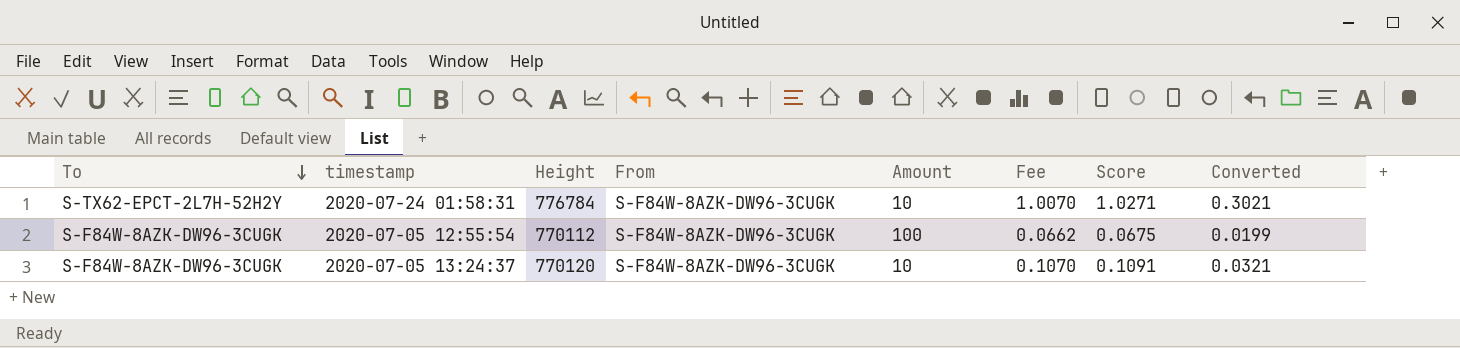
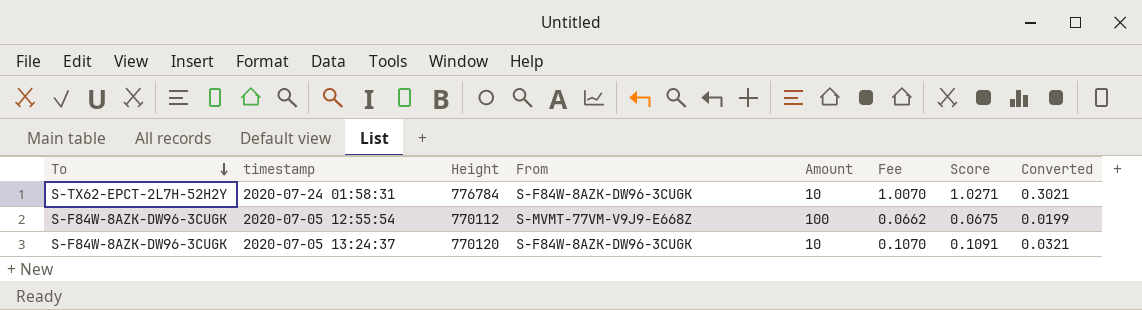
2020-07-05 12:55:54 | From: S-F84W-8AZK-DW96-3CUGK -> S-MVMT-77VM-V9J9-E668Z

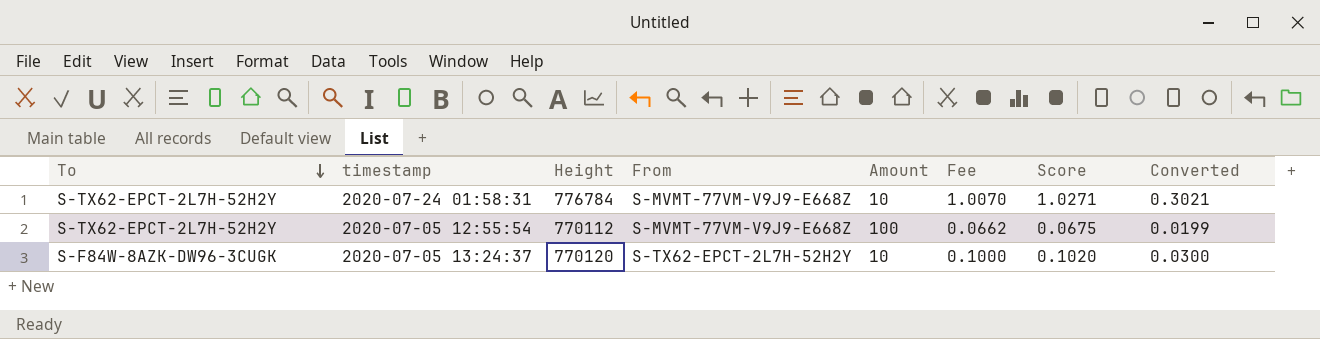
2020-07-24 01:58:31 | From: S-F84W-8AZK-DW96-3CUGK -> S-MVMT-77VM-V9J9-E668Z
2020-07-05 12:55:54 | To: S-F84W-8AZK-DW96-3CUGK -> S-TX62-EPCT-2L7H-52H2Y
2020-07-05 13:24:37 | From: S-F84W-8AZK-DW96-3CUGK -> S-TX62-EPCT-2L7H-52H2Y
2020-07-05 13:24:37 | Fee: 0.1070 -> 0.1000
2020-07-05 13:24:37 | Score: 0.1091 -> 0.1020
2020-07-05 13:24:37 | Converted: 0.0321 -> 0.0300

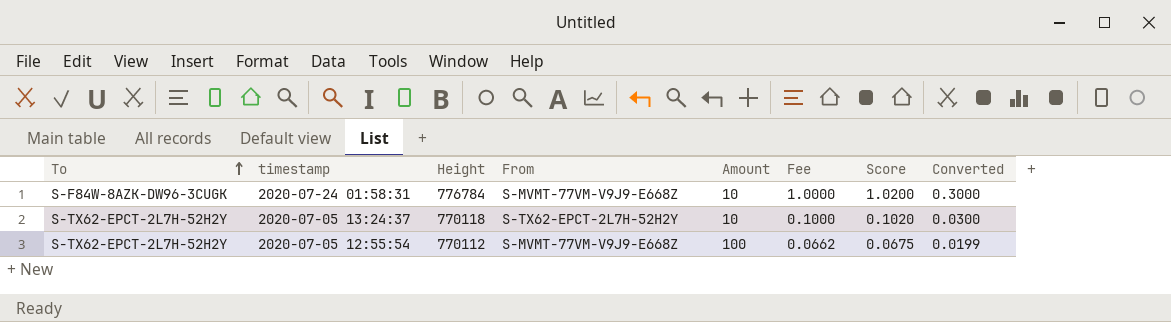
row order: To descending -> To ascending
2020-07-24 01:58:31 | To: S-TX62-EPCT-2L7H-52H2Y -> S-F84W-8AZK-DW96-3CUGK
2020-07-24 01:58:31 | Fee: 1.0070 -> 1.0000
2020-07-24 01:58:31 | Score: 1.0271 -> 1.0200
2020-07-24 01:58:31 | Converted: 0.3021 -> 0.3000
2020-07-05 13:24:37 | To: S-F84W-8AZK-DW96-3CUGK -> S-TX62-EPCT-2L7H-52H2Y
2020-07-05 13:24:37 | Height: 770120 -> 770118

